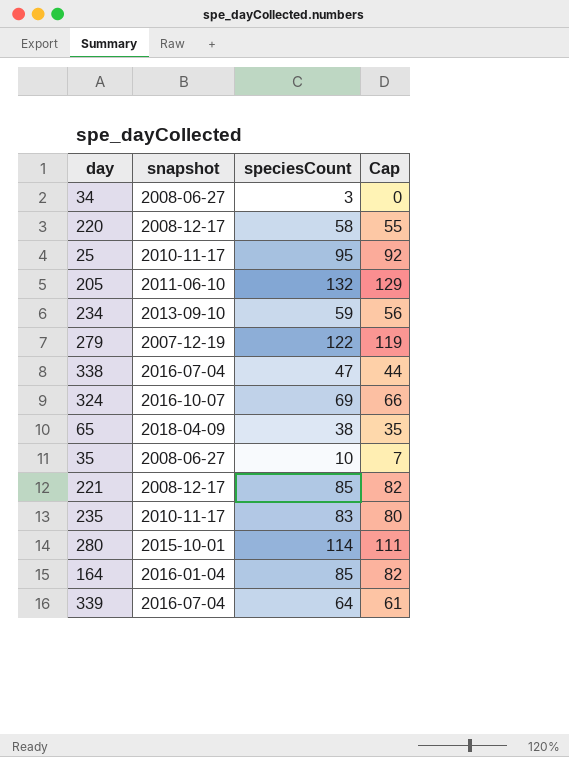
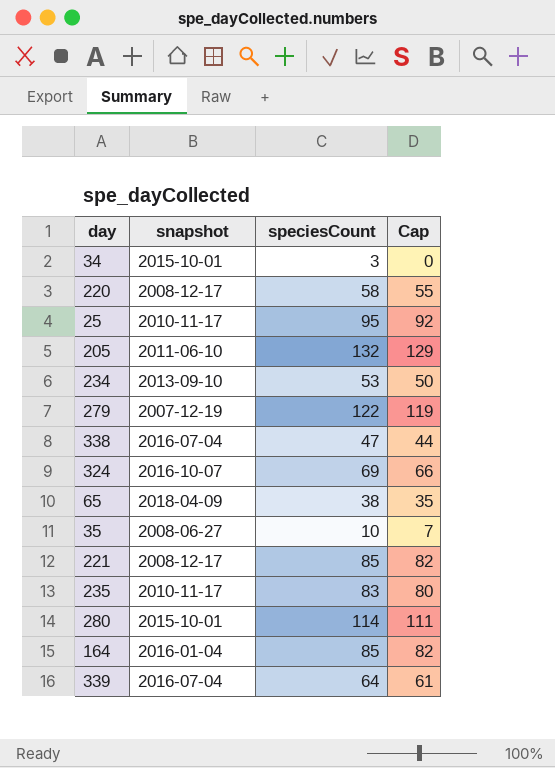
34 | snapshot: 2008-06-27 -> 2015-10-01
234 | speciesCount: 59 -> 53
234 | Cap: 56 -> 50

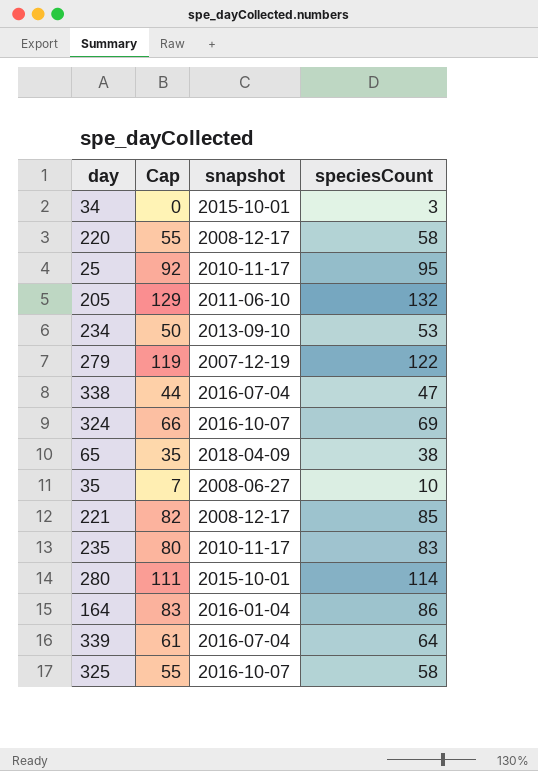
column Cap | position: 4 -> 2
164 | Cap: 82 -> 83
164 | speciesCount: 85 -> 86
row 325: none -> 55 | 2016-10-07 | 58

